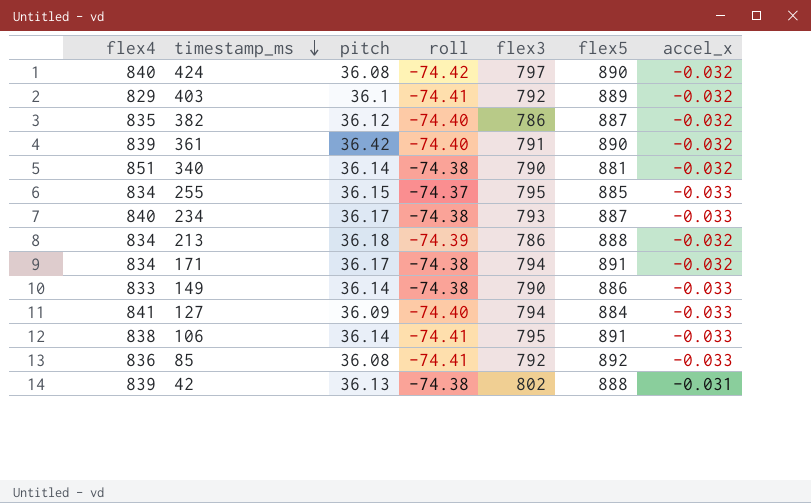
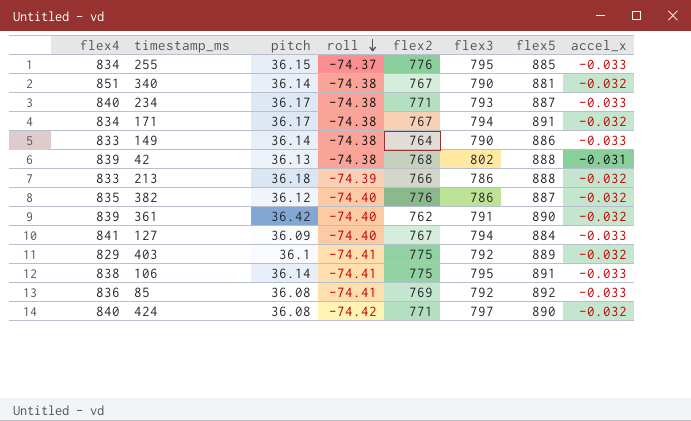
row order: timestamp_ms descending -> roll descending
column flex2 | position: none -> 5
213 | flex4: 834 -> 833

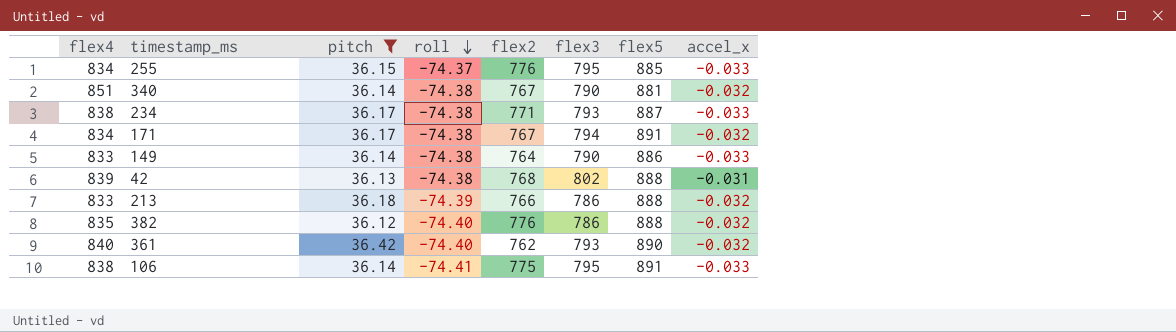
filter: none -> pitch >= 36.12
234 | flex4: 840 -> 838
382 | flex5: 887 -> 888
361 | flex4: 839 -> 840
361 | flex3: 791 -> 793

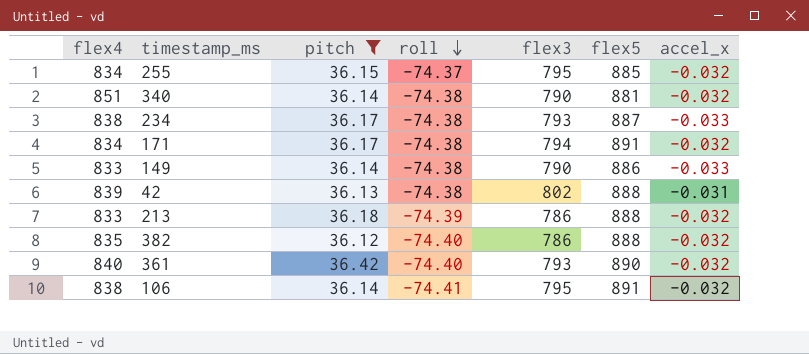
column flex2 | position: 5 -> none
255 | accel_x: -0.033 -> -0.032
106 | accel_x: -0.033 -> -0.032

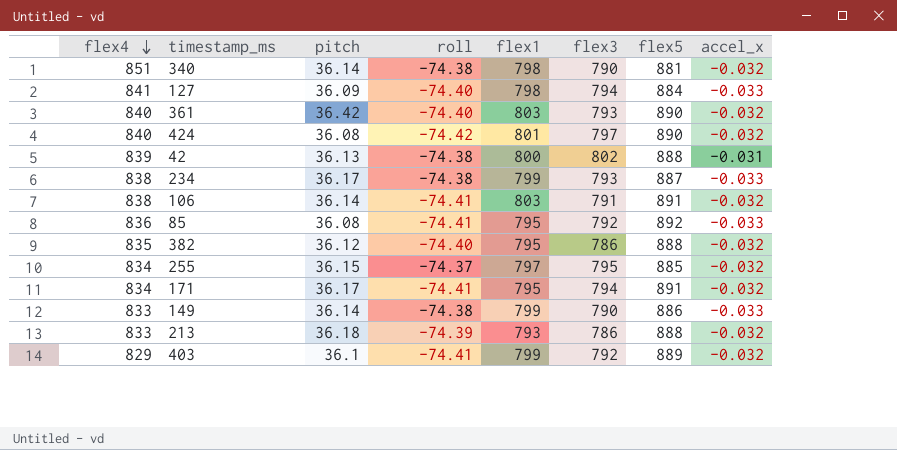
filter: pitch >= 36.12 -> none
row order: roll descending -> flex4 descending
column flex1 | position: none -> 5
106 | flex3: 795 -> 791
171 | roll: -74.38 -> -74.41

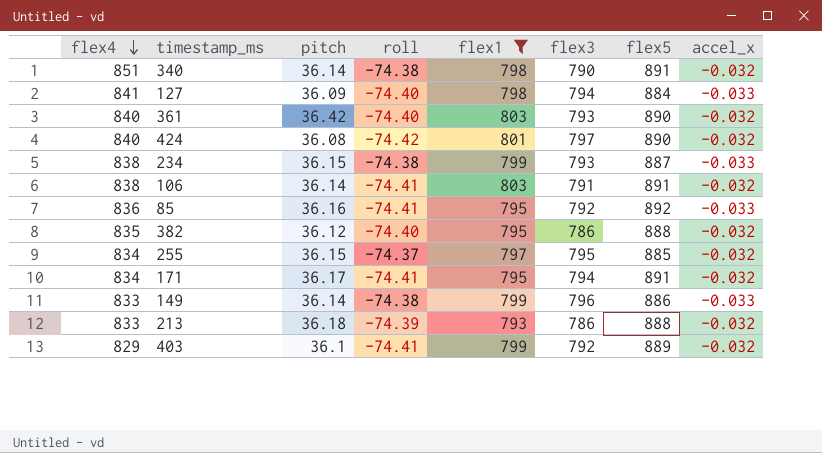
filter: none -> flex1 != 800
340 | flex5: 881 -> 891
234 | pitch: 36.17 -> 36.15
85 | pitch: 36.08 -> 36.16
149 | flex3: 790 -> 796

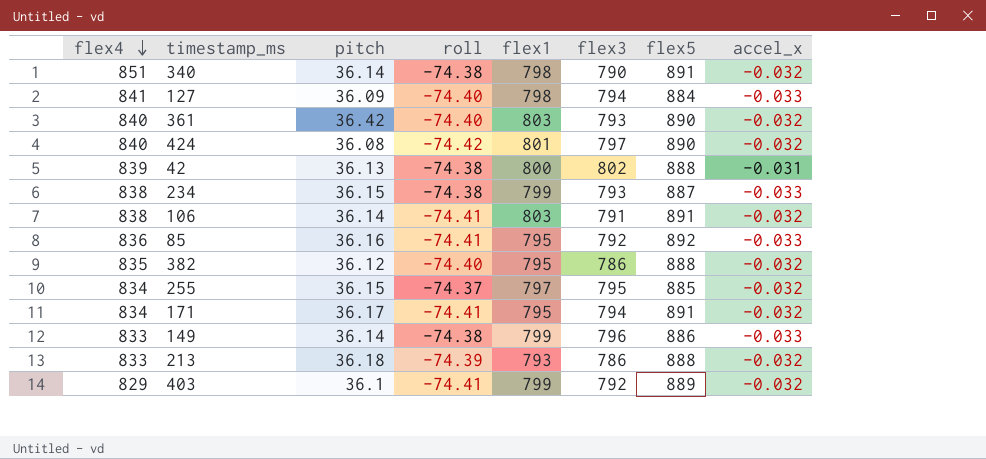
filter: flex1 != 800 -> none

